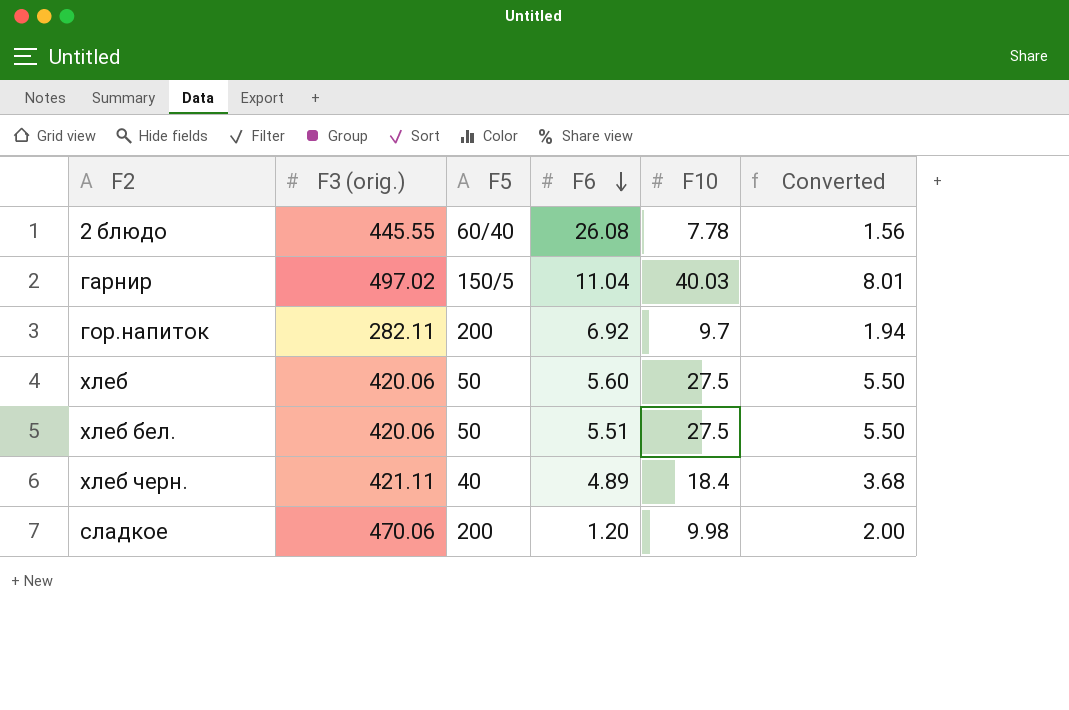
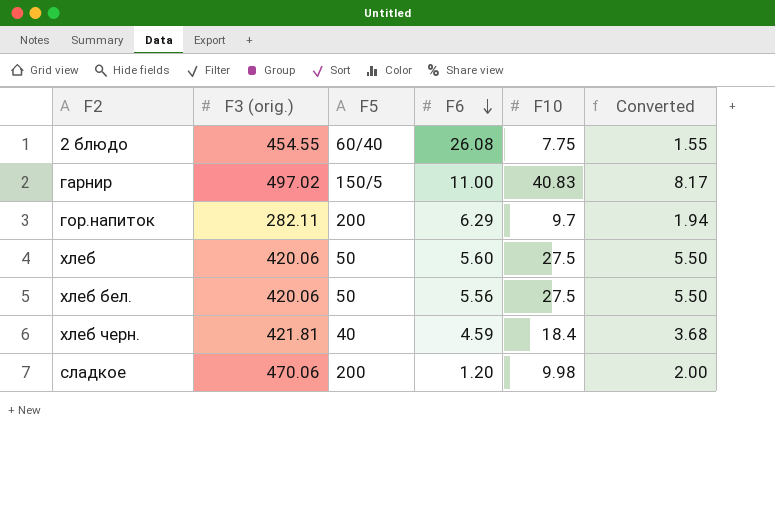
2 блюдо | F3 (orig.): 445.55 -> 454.55
2 блюдо | F10: 7.78 -> 7.75
2 блюдо | Converted: 1.56 -> 1.55
гарнир | F6: 11.04 -> 11.00
гарнир | F10: 40.03 -> 40.83
гарнир | Converted: 8.01 -> 8.17
гор.напиток | F6: 6.92 -> 6.29
хлеб бел. | F6: 5.51 -> 5.56
хлеб черн. | F3 (orig.): 421.11 -> 421.81
хлеб черн. | F6: 4.89 -> 4.59

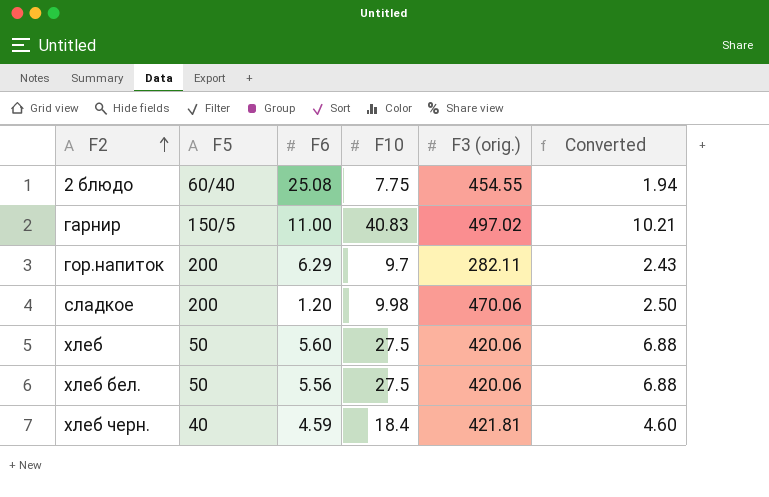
row order: F6 descending -> F2 ascending
column F3 (orig.) | position: 2 -> 5
column Converted | formula: [F10] * 0.2 -> [F10] * 0.25
2 блюдо | F6: 26.08 -> 25.08

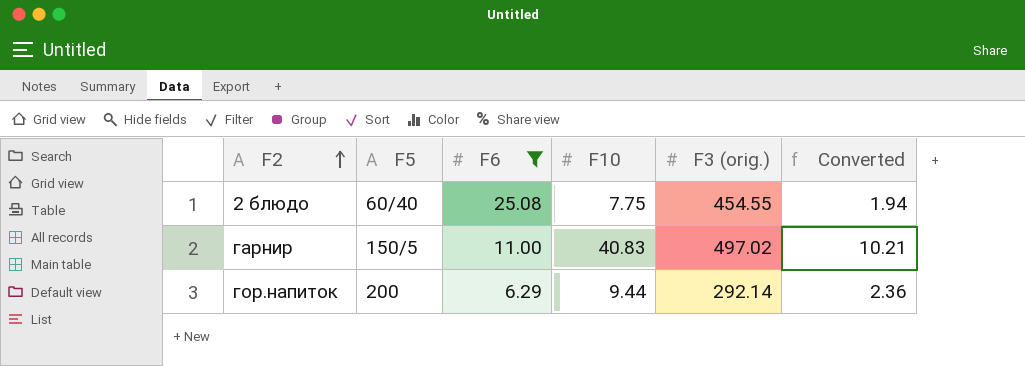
filter: none -> F6 >= 6.29
гор.напиток | F10: 9.7 -> 9.44
гор.напиток | F3 (orig.): 282.11 -> 292.14
гор.напиток | Converted: 2.43 -> 2.36

